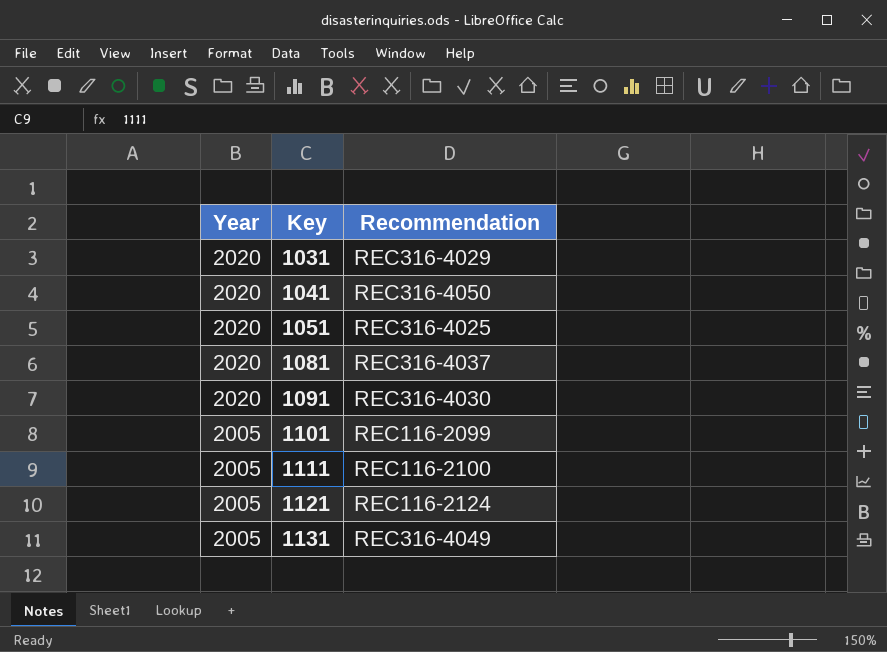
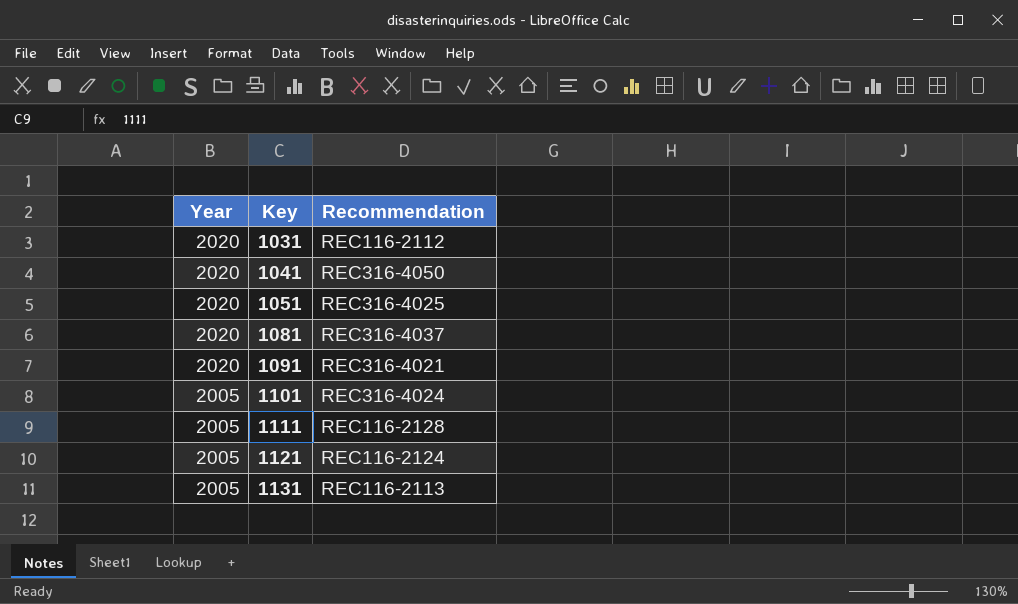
1031 | Recommendation: REC316-4029 -> REC116-2112
1091 | Recommendation: REC316-4030 -> REC316-4021
1101 | Recommendation: REC116-2099 -> REC316-4024
1111 | Recommendation: REC116-2100 -> REC116-2128
1131 | Recommendation: REC316-4049 -> REC116-2113

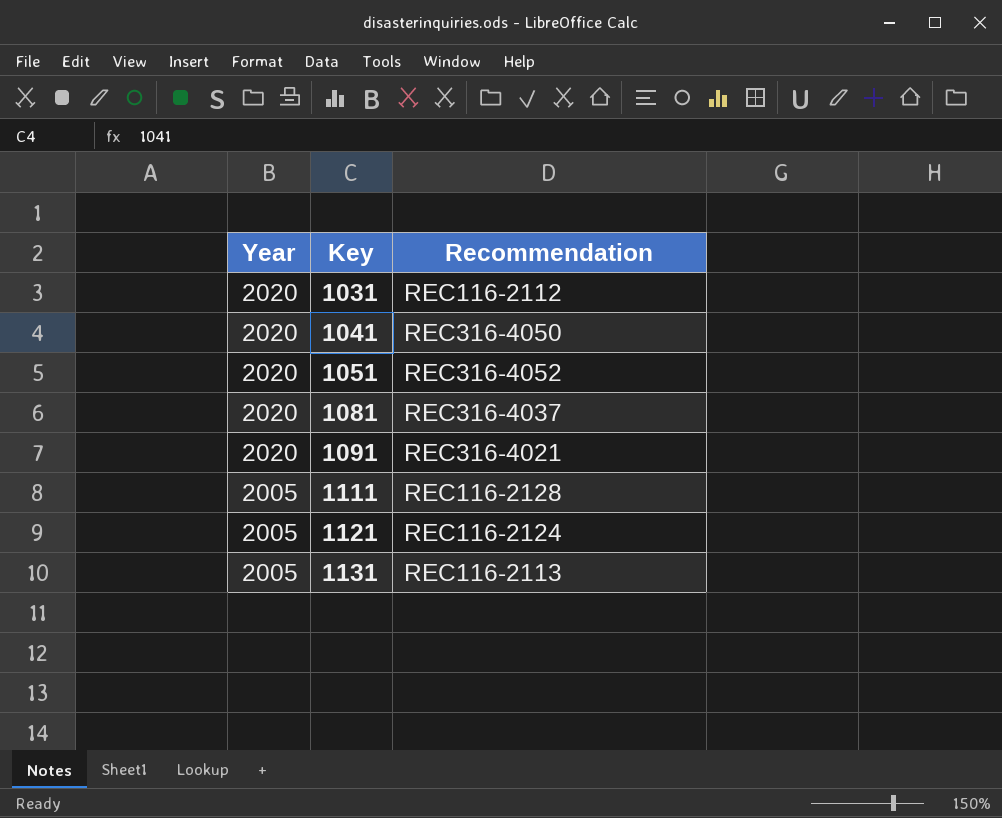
row 1101: 2005 | REC316-4024 -> none
1051 | Recommendation: REC316-4025 -> REC316-4052

